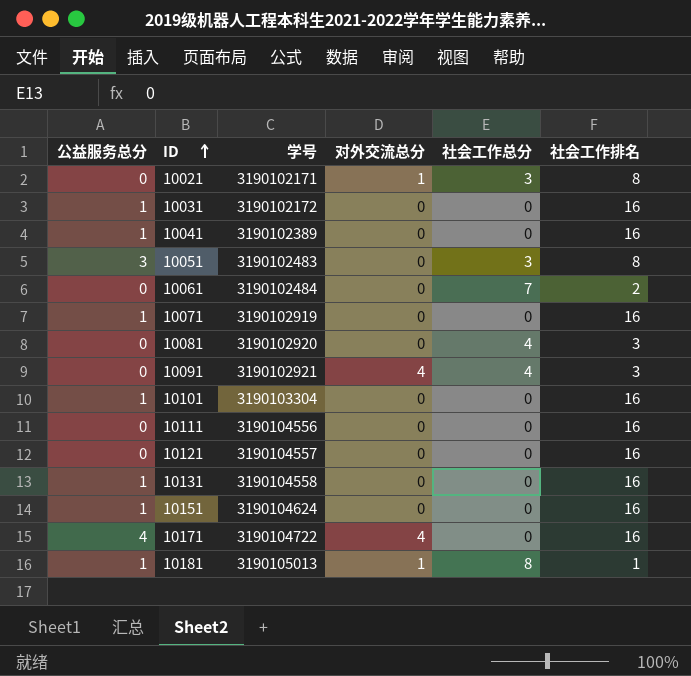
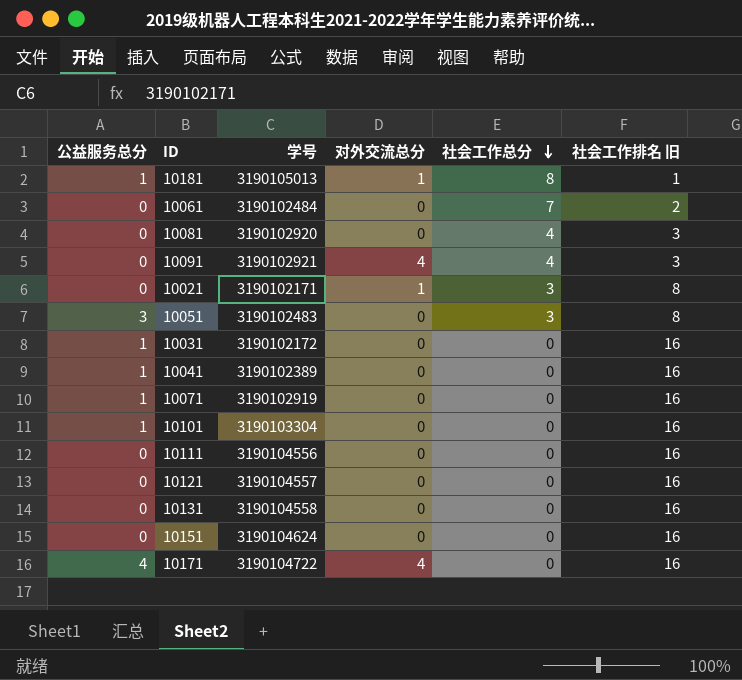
row order: ID ascending -> 社会工作总分 descending
column name: 社会工作排名 -> 社会工作排名 旧
10131 | 公益服务总分: 1 -> 0
10151 | 公益服务总分: 1 -> 0

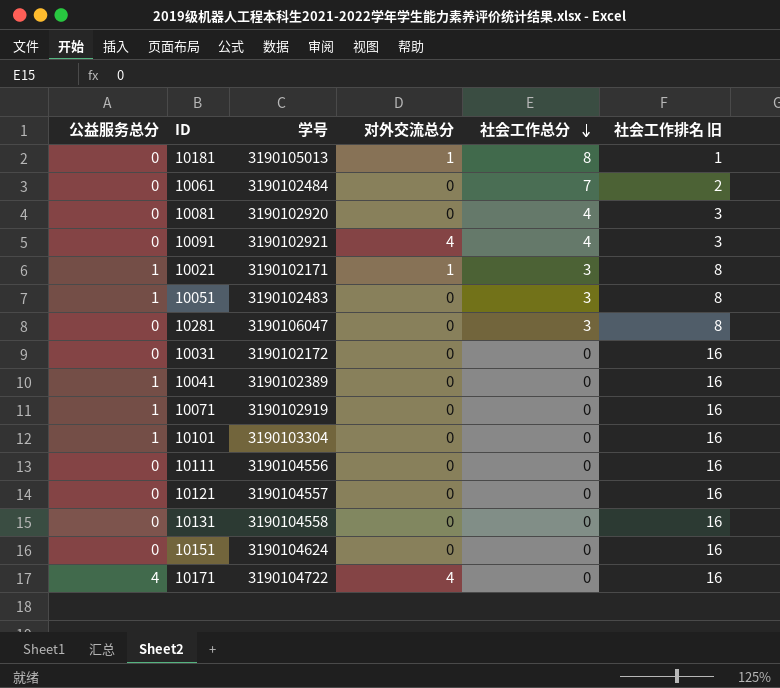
10181 | 公益服务总分: 1 -> 0
10021 | 公益服务总分: 0 -> 1
10051 | 公益服务总分: 3 -> 1
row 10281: none -> 0 | 3190106047 | 0 | 3 | 8
10031 | 公益服务总分: 1 -> 0

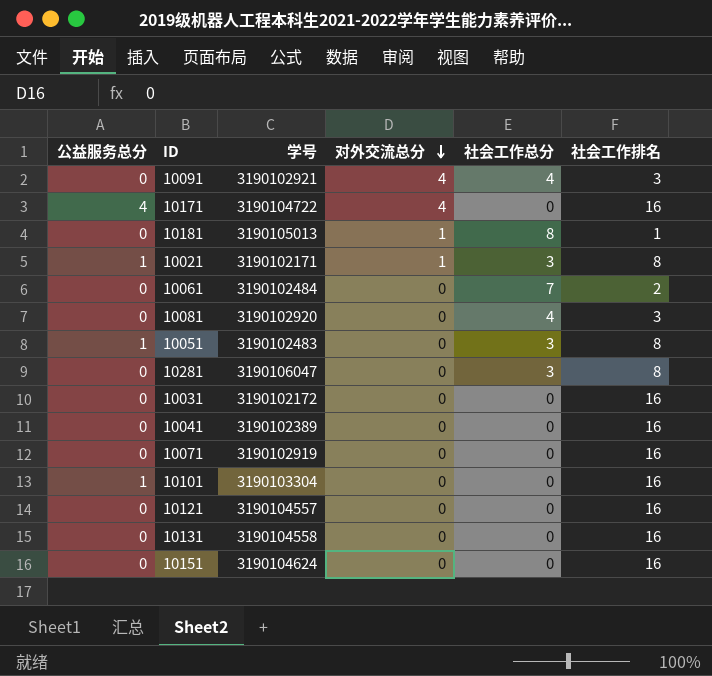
row order: 社会工作总分 descending -> 对外交流总分 descending
column name: 社会工作排名 旧 -> 社会工作排名
row 10111: 0 | 3190104556 | 0 | 0 | 16 -> none
10041 | 公益服务总分: 1 -> 0
10071 | 公益服务总分: 1 -> 0

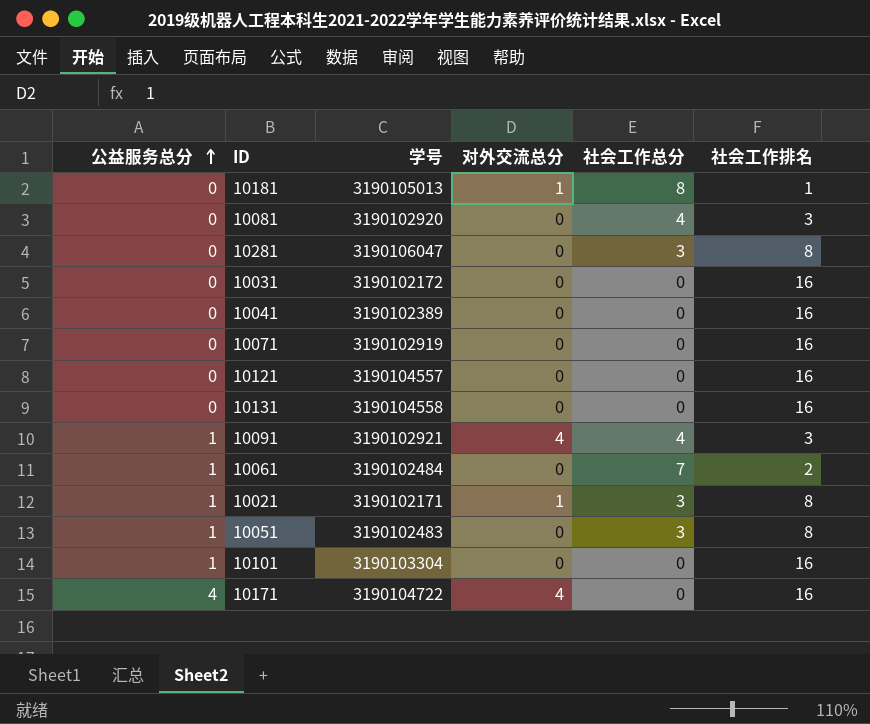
row order: 对外交流总分 descending -> 公益服务总分 ascending
row 10151: 0 | 3190104624 | 0 | 0 | 16 -> none
10091 | 公益服务总分: 0 -> 1
10061 | 公益服务总分: 0 -> 1

